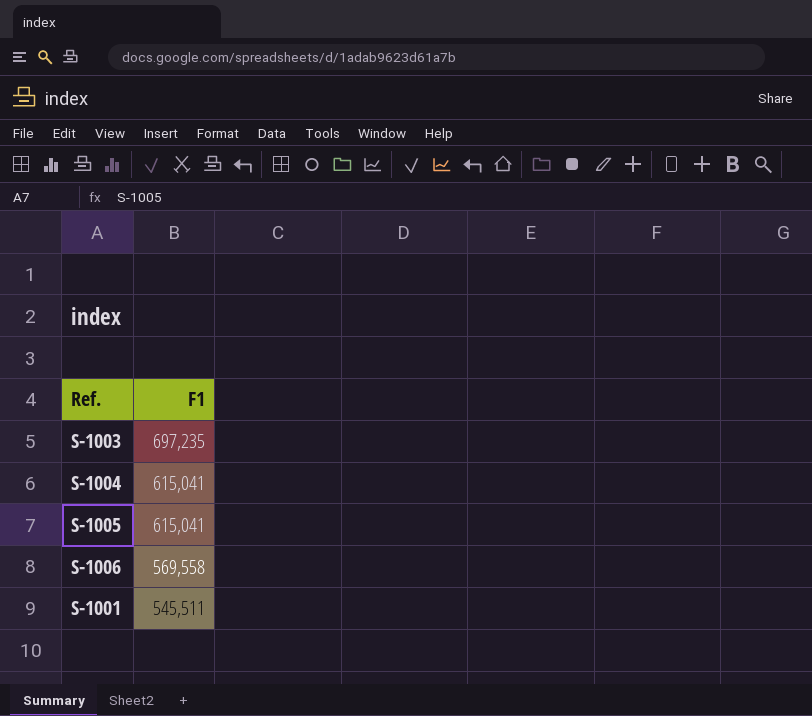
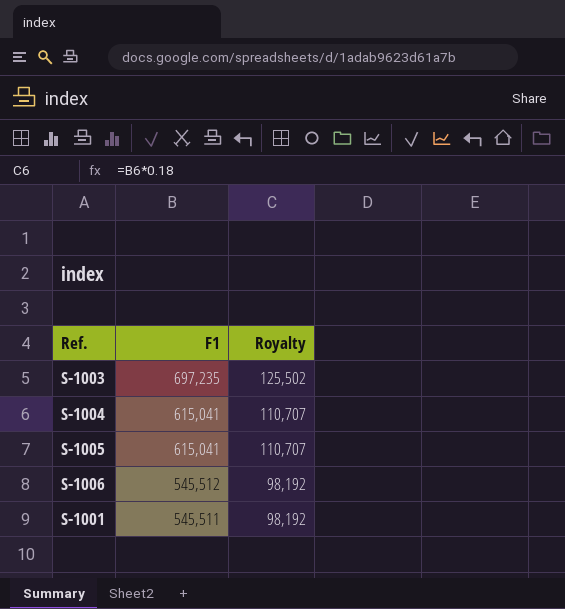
column Royalty | formula: none -> [F1] * 0.18
S-1006 | F1: 569,558 -> 545,512

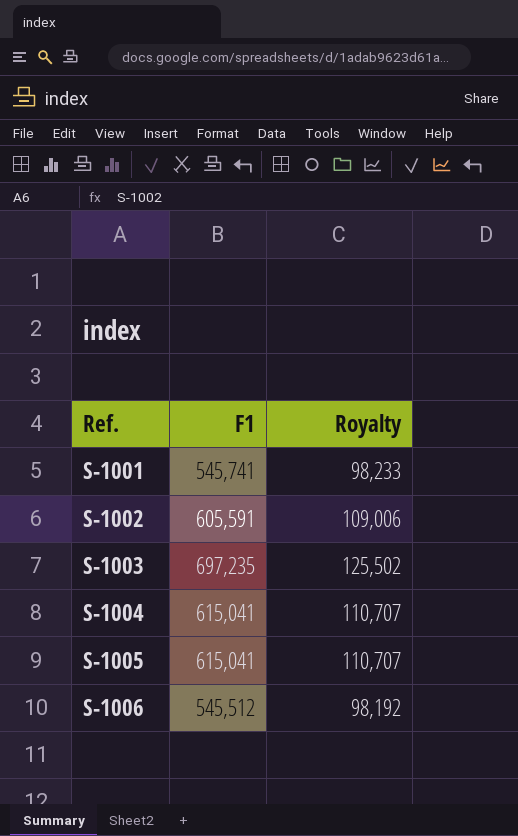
row order: F1 descending -> Ref. ascending
S-1001 | F1: 545,511 -> 545,741
S-1001 | Royalty: 98,192 -> 98,233
row S-1002: none -> 605,591 | 109,006

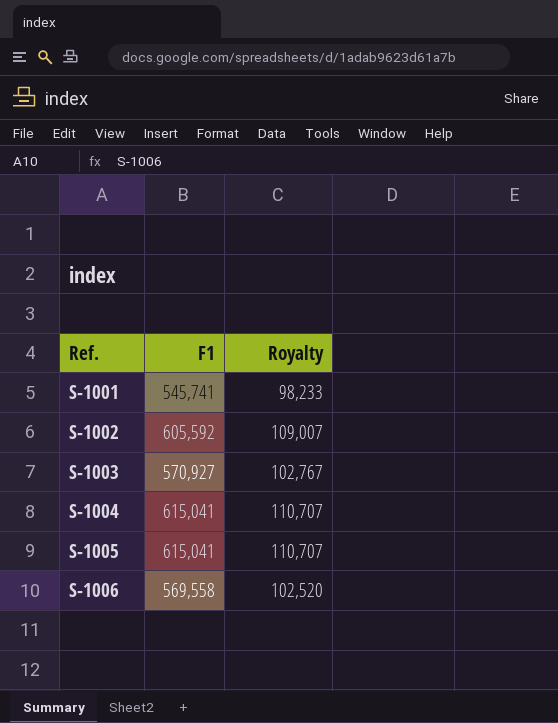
S-1002 | F1: 605,591 -> 605,592
S-1002 | Royalty: 109,006 -> 109,007
S-1003 | F1: 697,235 -> 570,927
S-1003 | Royalty: 125,502 -> 102,767
S-1006 | F1: 545,512 -> 569,558
S-1006 | Royalty: 98,192 -> 102,520

